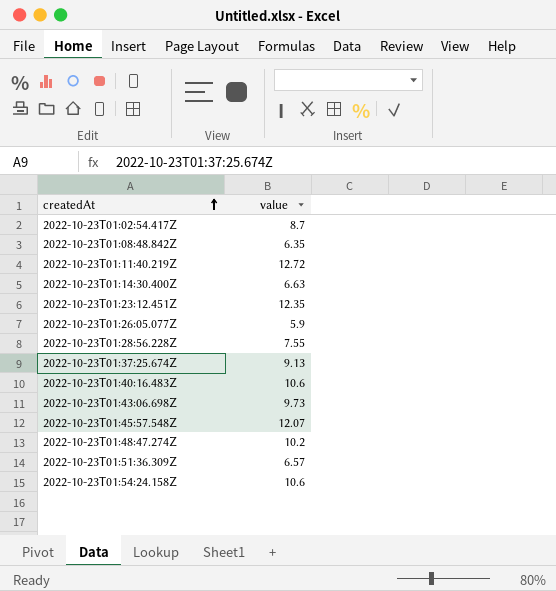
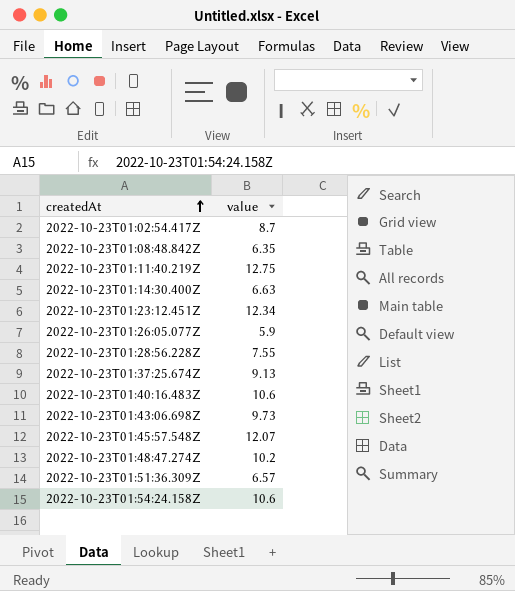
2022-10-23T01:11:40.219Z | value: 12.72 -> 12.75
2022-10-23T01:23:12.451Z | value: 12.35 -> 12.34

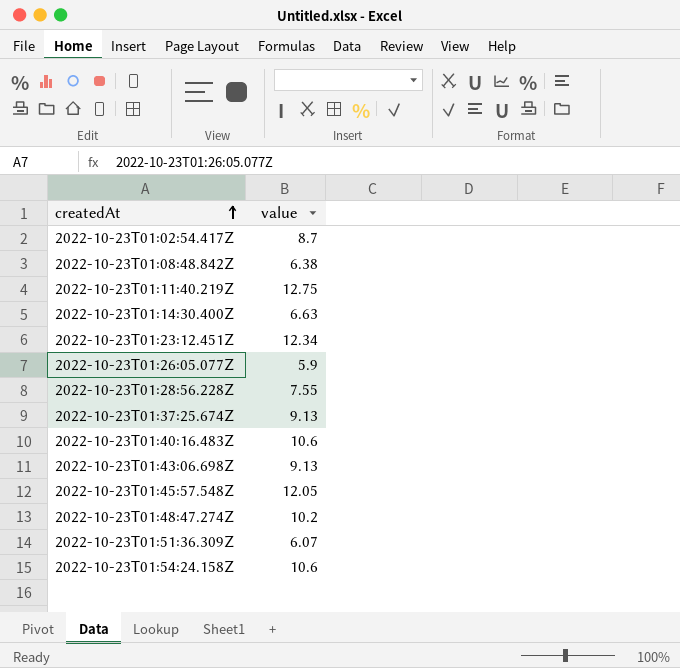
2022-10-23T01:08:48.842Z | value: 6.35 -> 6.38
2022-10-23T01:43:06.698Z | value: 9.73 -> 9.13
2022-10-23T01:45:57.548Z | value: 12.07 -> 12.05
2022-10-23T01:51:36.309Z | value: 6.57 -> 6.07

